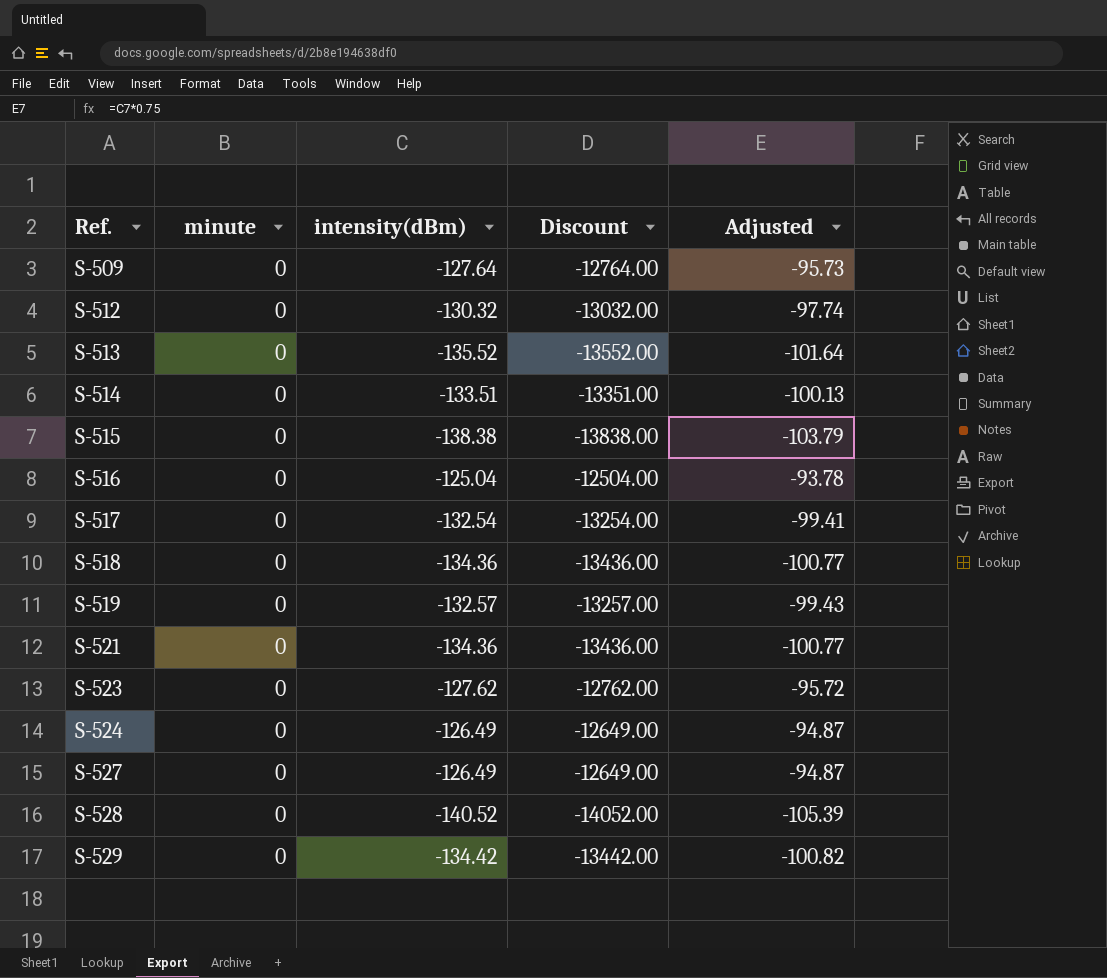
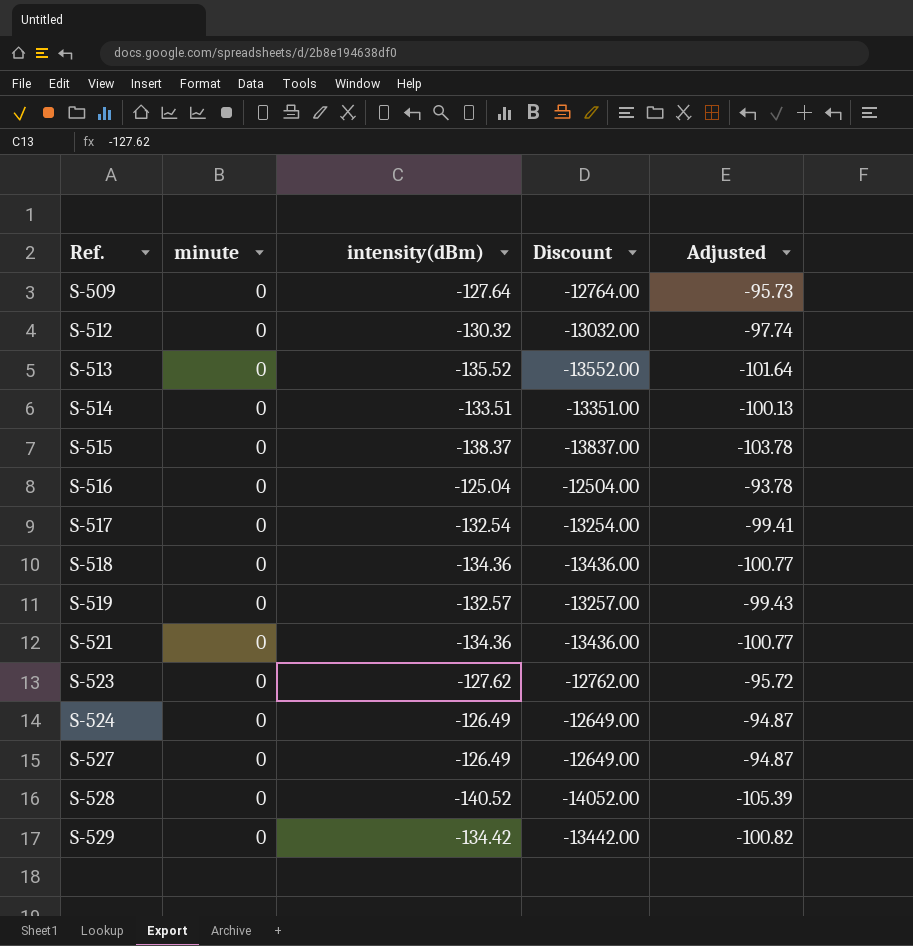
S-515 | intensity(dBm): -138.38 -> -138.37
S-515 | Discount: -13838.00 -> -13837.00
S-515 | Adjusted: -103.79 -> -103.78

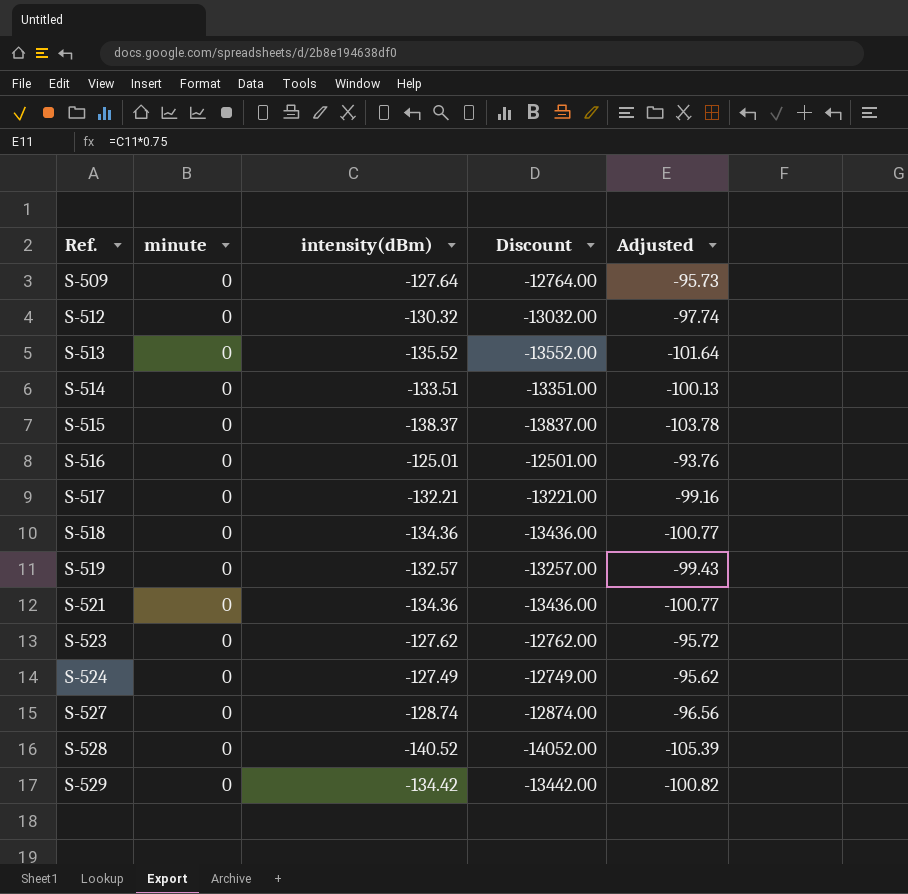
S-516 | intensity(dBm): -125.04 -> -125.01
S-516 | Discount: -12504.00 -> -12501.00
S-516 | Adjusted: -93.78 -> -93.76
S-517 | intensity(dBm): -132.54 -> -132.21
S-517 | Discount: -13254.00 -> -13221.00
S-517 | Adjusted: -99.41 -> -99.16
S-524 | intensity(dBm): -126.49 -> -127.49
S-524 | Discount: -12649.00 -> -12749.00
S-524 | Adjusted: -94.87 -> -95.62
S-527 | intensity(dBm): -126.49 -> -128.74
S-527 | Discount: -12649.00 -> -12874.00
S-527 | Adjusted: -94.87 -> -96.56

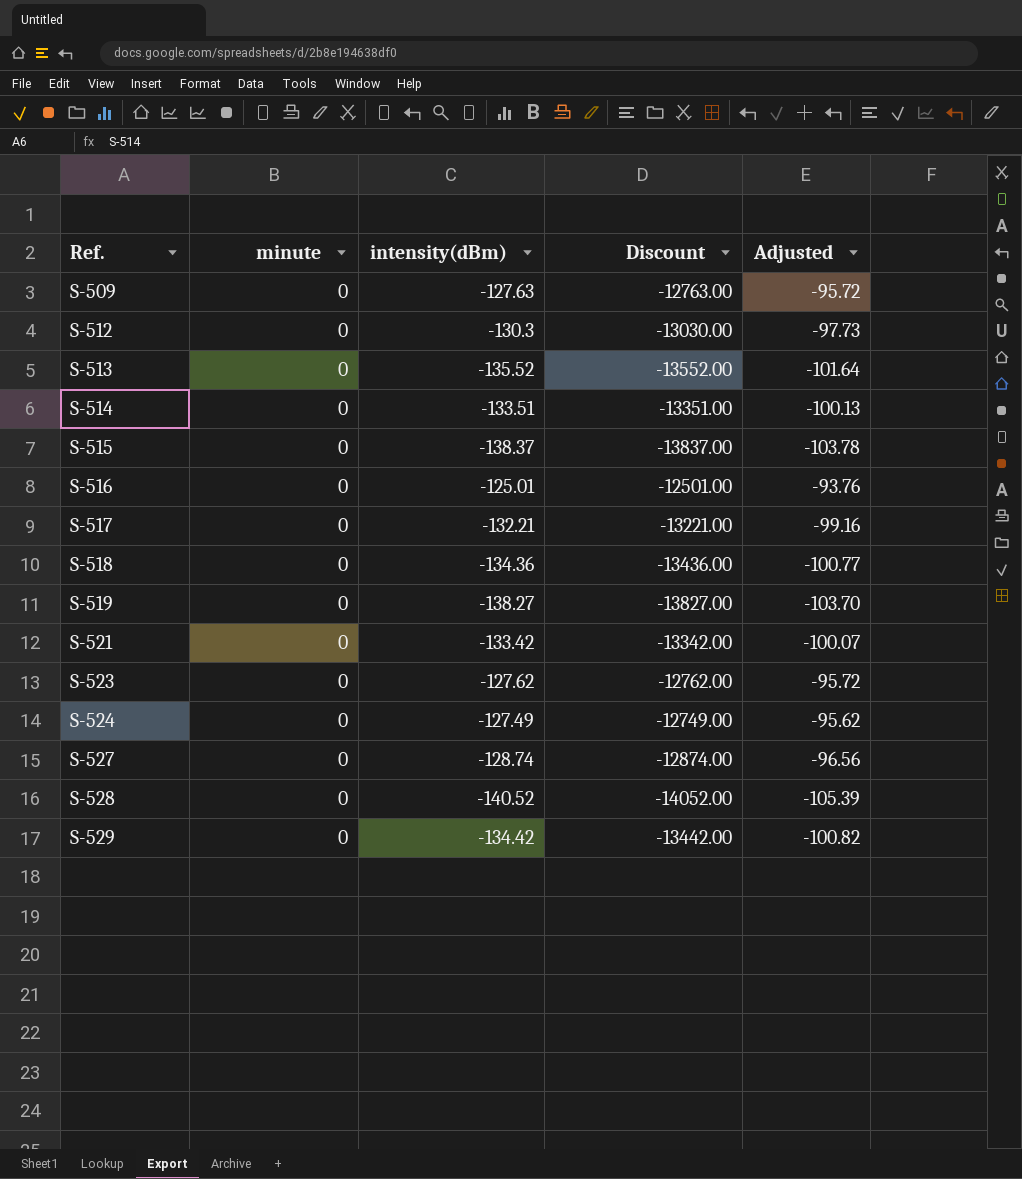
S-509 | intensity(dBm): -127.64 -> -127.63
S-509 | Discount: -12764.00 -> -12763.00
S-509 | Adjusted: -95.73 -> -95.72
S-512 | intensity(dBm): -130.32 -> -130.3
S-512 | Discount: -13032.00 -> -13030.00
S-512 | Adjusted: -97.74 -> -97.73
S-519 | intensity(dBm): -132.57 -> -138.27
S-519 | Discount: -13257.00 -> -13827.00
S-519 | Adjusted: -99.43 -> -103.70
S-521 | intensity(dBm): -134.36 -> -133.42
S-521 | Discount: -13436.00 -> -13342.00
S-521 | Adjusted: -100.77 -> -100.07

